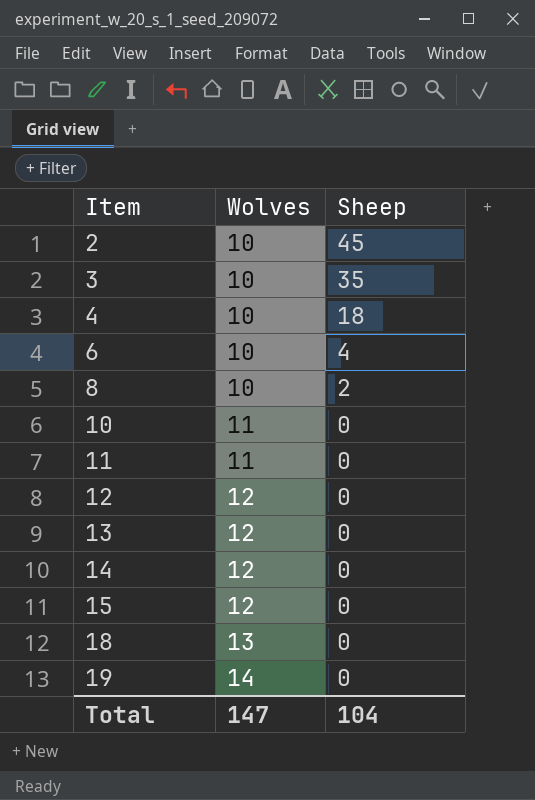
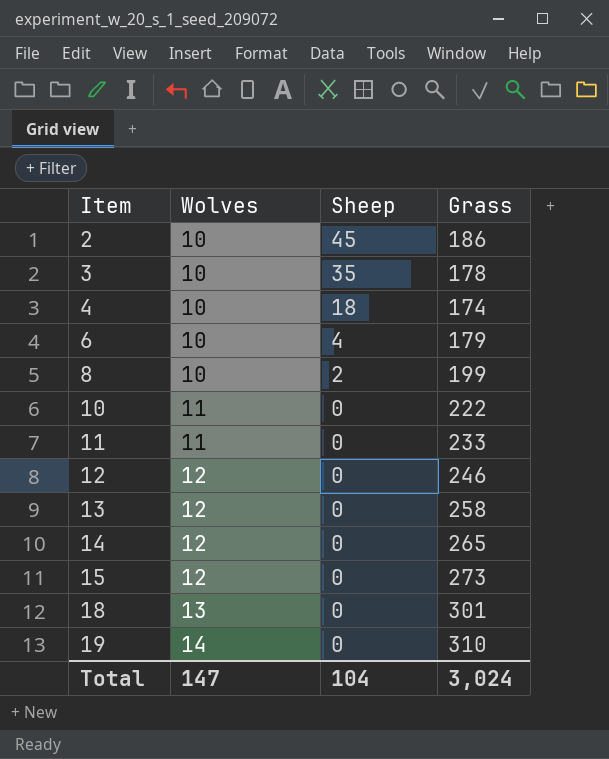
column Grass | position: none -> 4

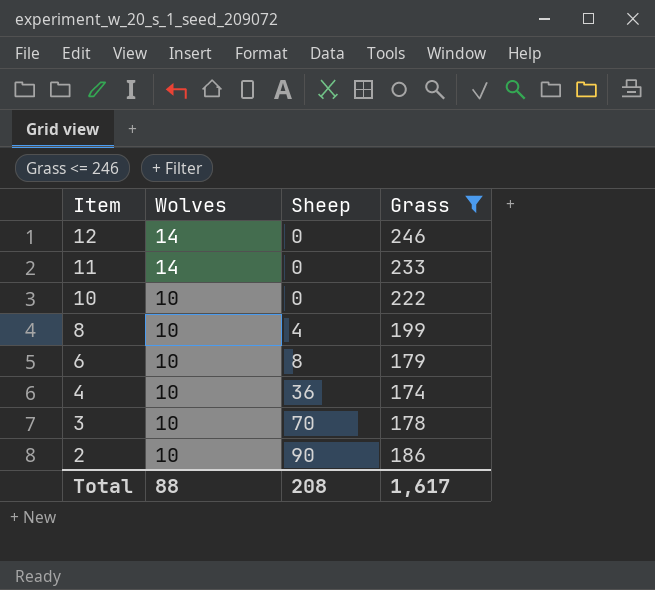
filter: none -> Grass <= 246
row order: Item ascending -> Item descending
12 | Wolves: 12 -> 14
11 | Wolves: 11 -> 14
10 | Wolves: 11 -> 10
8 | Sheep: 2 -> 4
6 | Sheep: 4 -> 8
4 | Sheep: 18 -> 36
3 | Sheep: 35 -> 70
2 | Sheep: 45 -> 90
Total | Wolves: 147 -> 88
Total | Sheep: 104 -> 208
Total | Grass: 3,024 -> 1,617

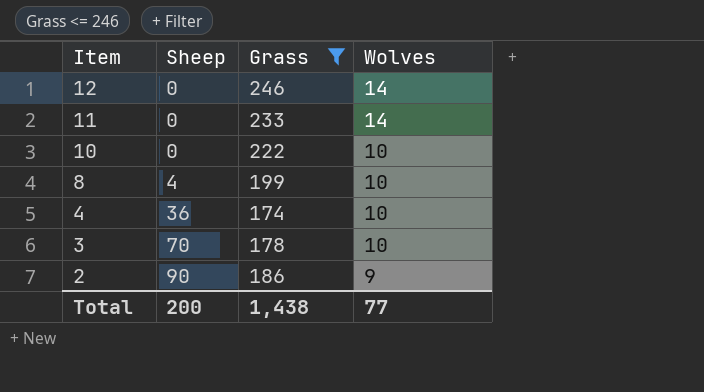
column Wolves | position: 2 -> 4
row 6: 10 | 8 | 179 -> none
2 | Wolves: 10 -> 9
Total | Sheep: 208 -> 200
Total | Grass: 1,617 -> 1,438
Total | Wolves: 88 -> 77

